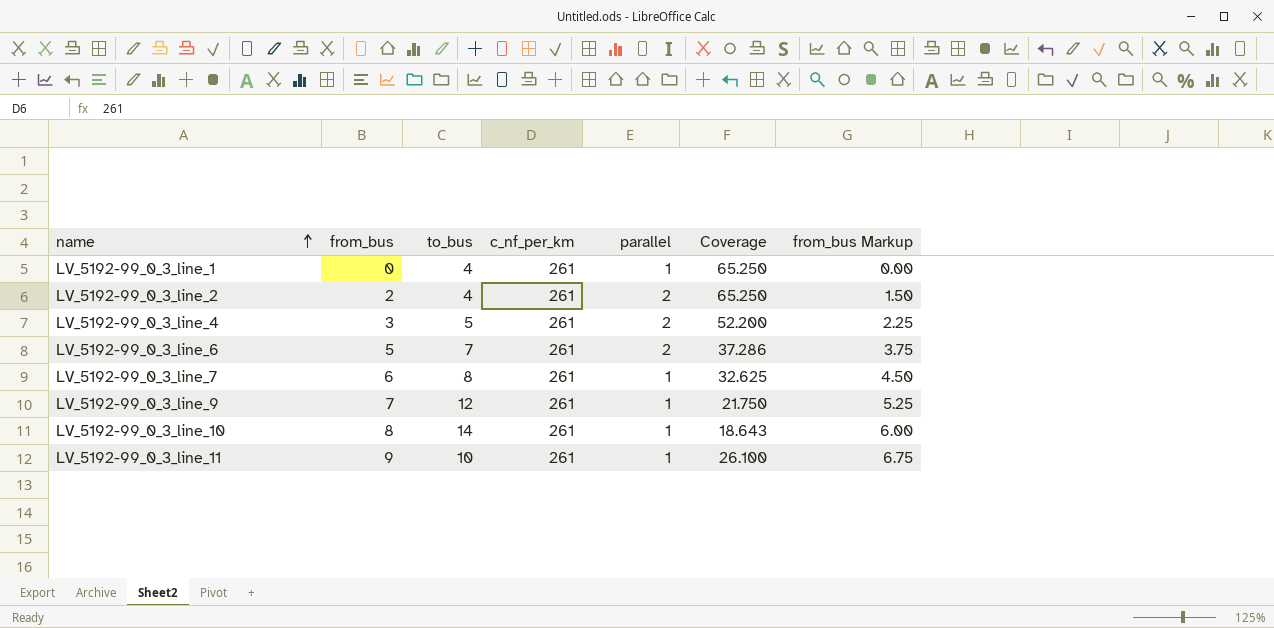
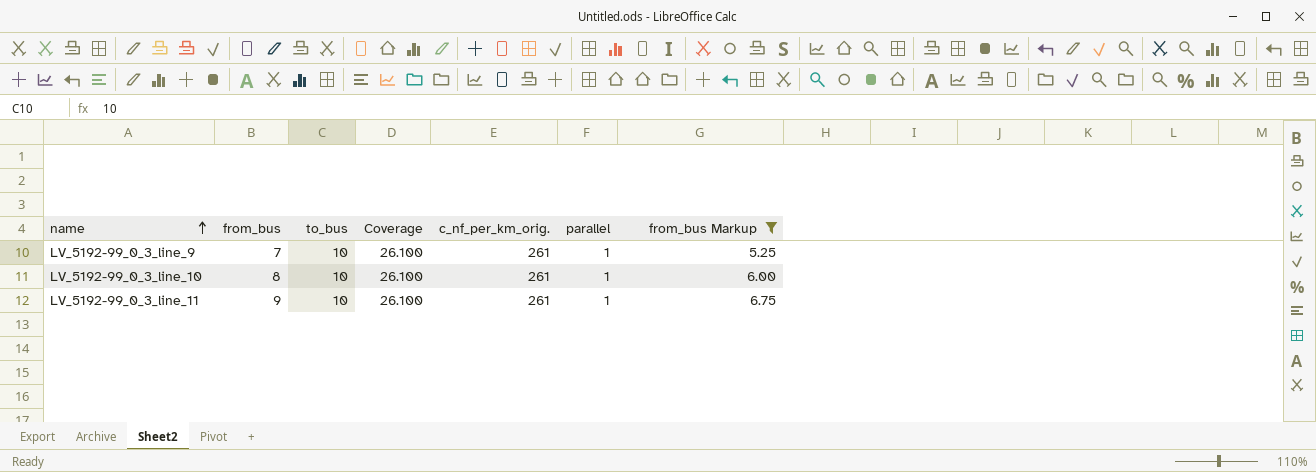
filter: none -> from_bus Markup >= 5.25
column Coverage | position: 6 -> 4
column name: c_nf_per_km -> c_nf_per_km_orig.
LV_5192-99_0_3_line_9 | to_bus: 12 -> 10
LV_5192-99_0_3_line_9 | Coverage: 21.750 -> 26.100
LV_5192-99_0_3_line_10 | to_bus: 14 -> 10
LV_5192-99_0_3_line_10 | Coverage: 18.643 -> 26.100

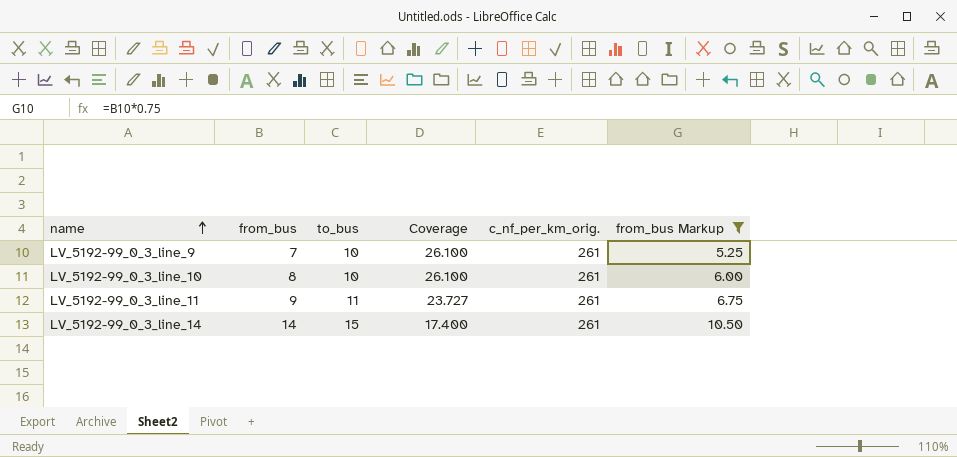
column parallel | position: 6 -> none
LV_5192-99_0_3_line_11 | to_bus: 10 -> 11
LV_5192-99_0_3_line_11 | Coverage: 26.100 -> 23.727
row LV_5192-99_0_3_line_14: none -> 14 | 15 | 17.400 | 261 | 10.50

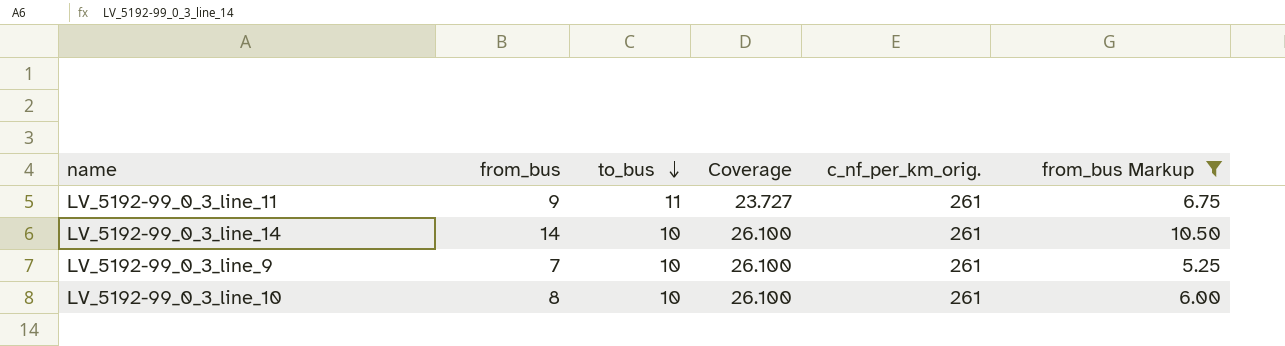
row order: name ascending -> to_bus descending
LV_5192-99_0_3_line_14 | to_bus: 15 -> 10
LV_5192-99_0_3_line_14 | Coverage: 17.400 -> 26.100

